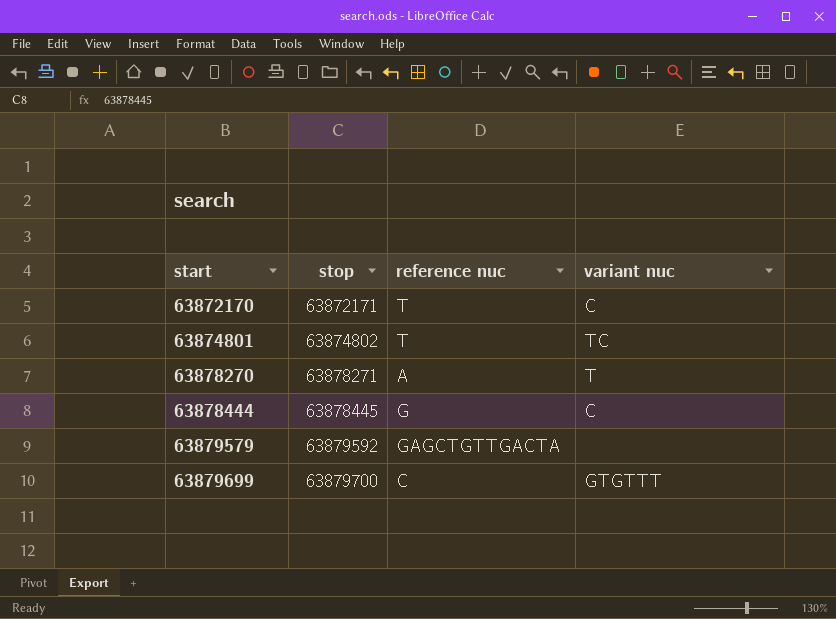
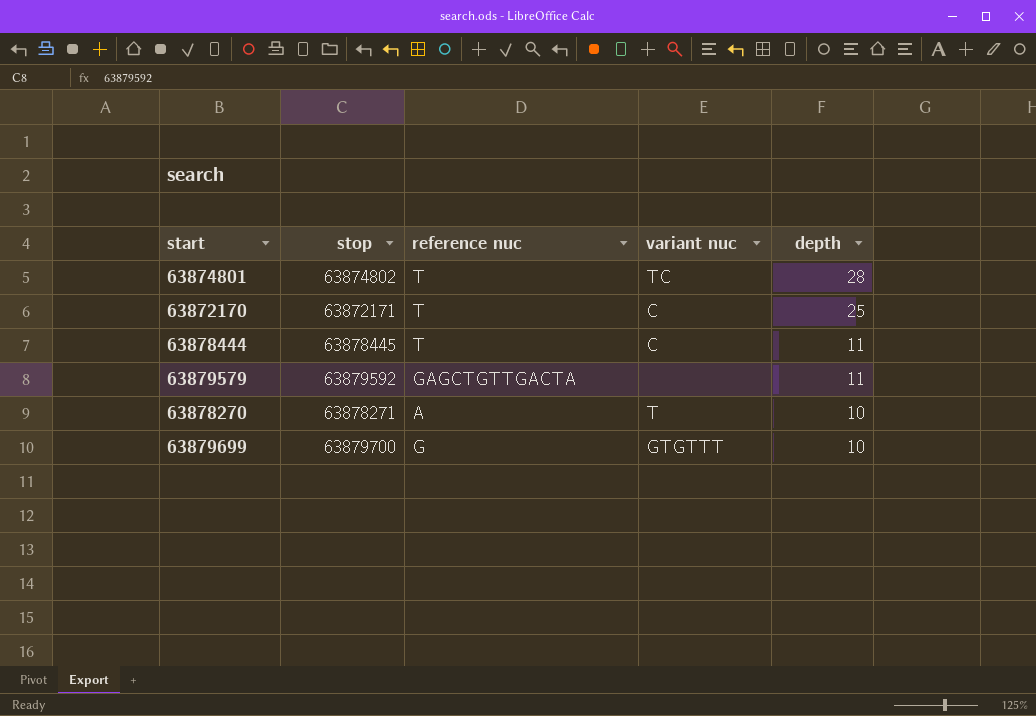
row order: start ascending -> depth descending
column depth | position: none -> 5
63878444 | reference nuc: G -> T
63879699 | reference nuc: C -> G

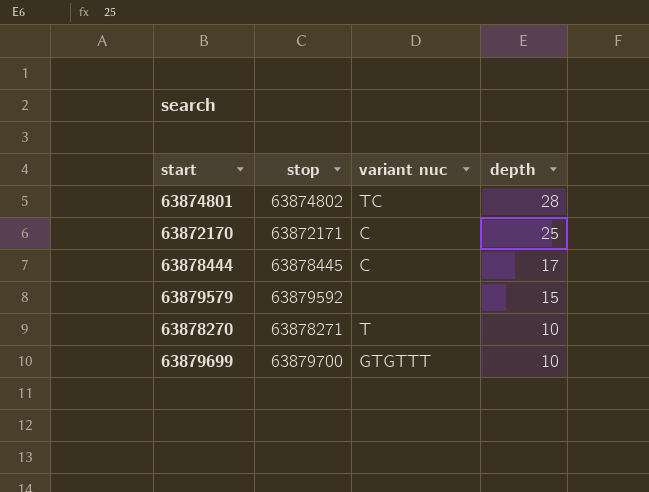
column reference nuc | position: 3 -> none
63878444 | depth: 11 -> 17
63879579 | depth: 11 -> 15

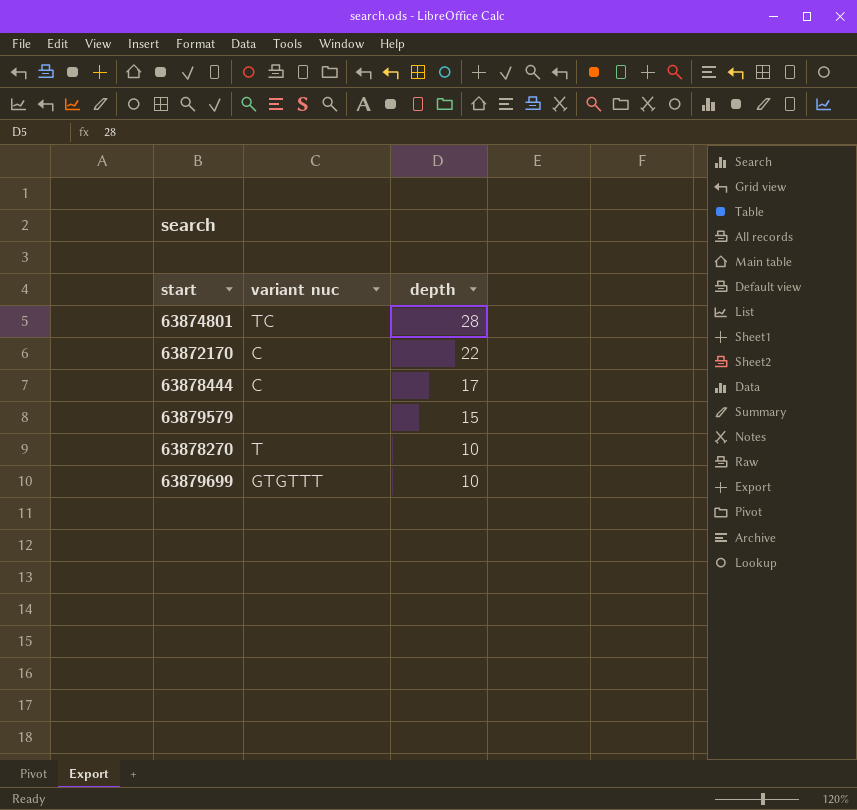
column stop | position: 2 -> none
63872170 | depth: 25 -> 22

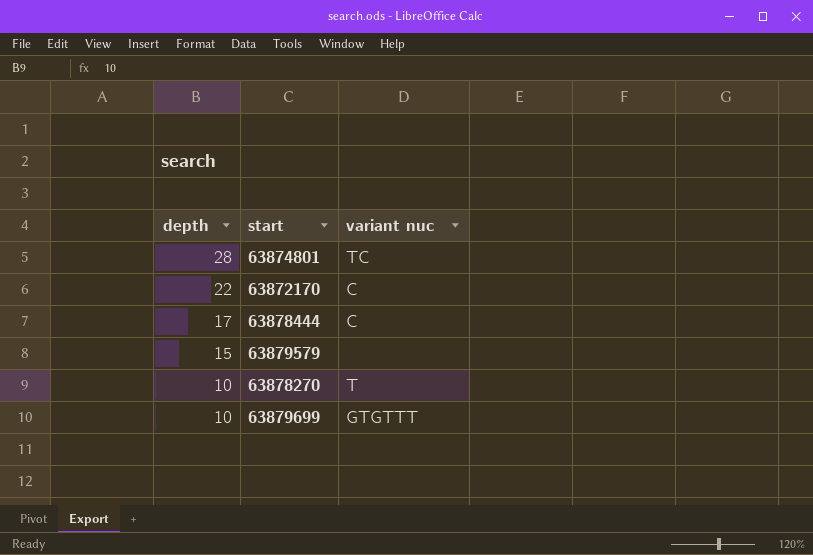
column depth | position: 3 -> 1

